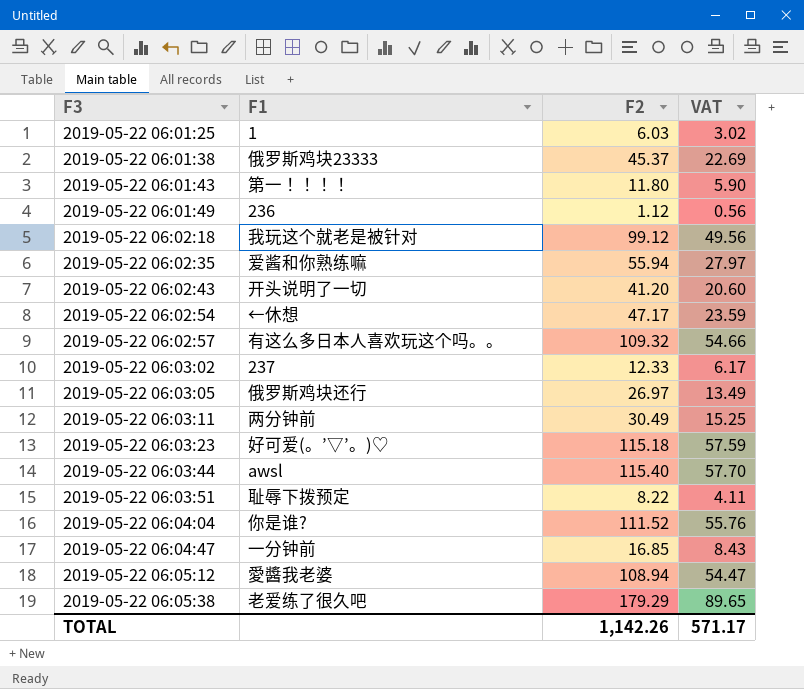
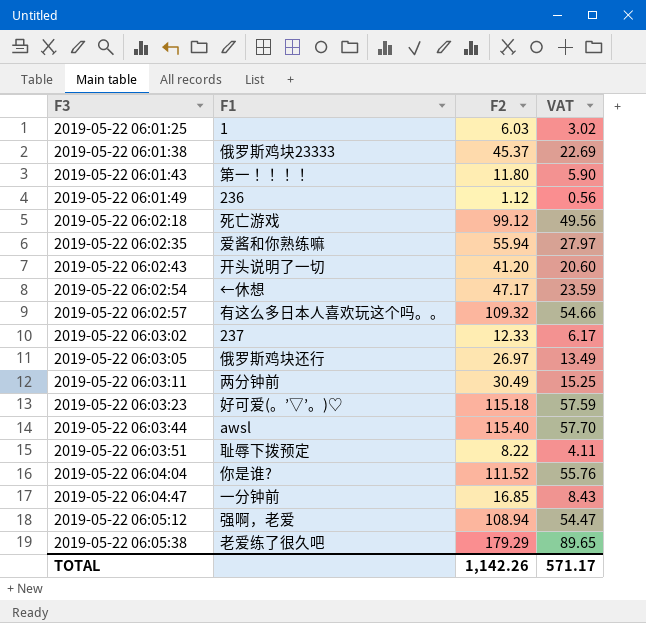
2019-05-22 06:02:18 | F1: 我玩这个就老是被针对 -> 死亡游戏
2019-05-22 06:05:12 | F1: 愛醬我老婆 -> 强啊，老爱

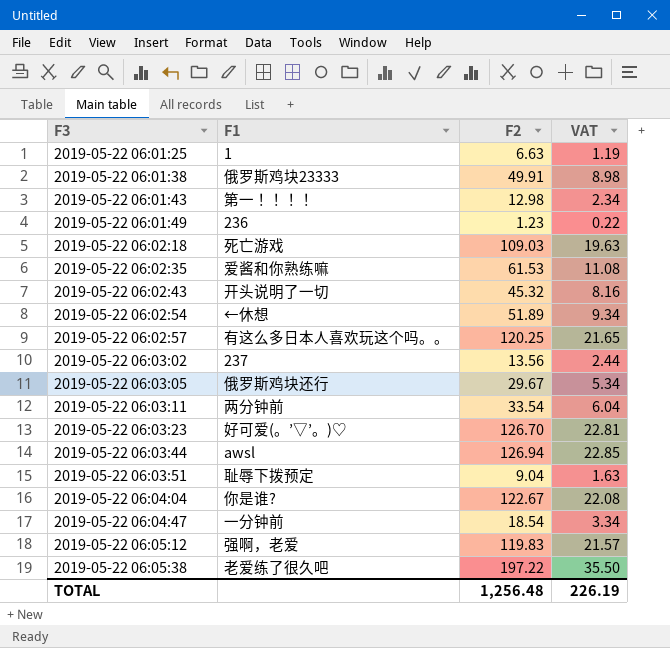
column VAT | formula: [F2] * 0.5 -> [F2] * 0.18
2019-05-22 06:01:25 | F2: 6.03 -> 6.63
2019-05-22 06:01:38 | F2: 45.37 -> 49.91
2019-05-22 06:01:43 | F2: 11.80 -> 12.98
2019-05-22 06:01:49 | F2: 1.12 -> 1.23
2019-05-22 06:02:18 | F2: 99.12 -> 109.03
2019-05-22 06:02:35 | F2: 55.94 -> 61.53
2019-05-22 06:02:43 | F2: 41.20 -> 45.32
2019-05-22 06:02:54 | F2: 47.17 -> 51.89
2019-05-22 06:02:57 | F2: 109.32 -> 120.25
2019-05-22 06:03:02 | F2: 12.33 -> 13.56
2019-05-22 06:03:05 | F2: 26.97 -> 29.67
2019-05-22 06:03:11 | F2: 30.49 -> 33.54
2019-05-22 06:03:23 | F2: 115.18 -> 126.70
2019-05-22 06:03:44 | F2: 115.40 -> 126.94
2019-05-22 06:03:51 | F2: 8.22 -> 9.04
2019-05-22 06:04:04 | F2: 111.52 -> 122.67
2019-05-22 06:04:47 | F2: 16.85 -> 18.54
2019-05-22 06:05:12 | F2: 108.94 -> 119.83
2019-05-22 06:05:38 | F2: 179.29 -> 197.22
TOTAL | F2: 1,142.26 -> 1,256.48
TOTAL | VAT: 571.17 -> 226.19

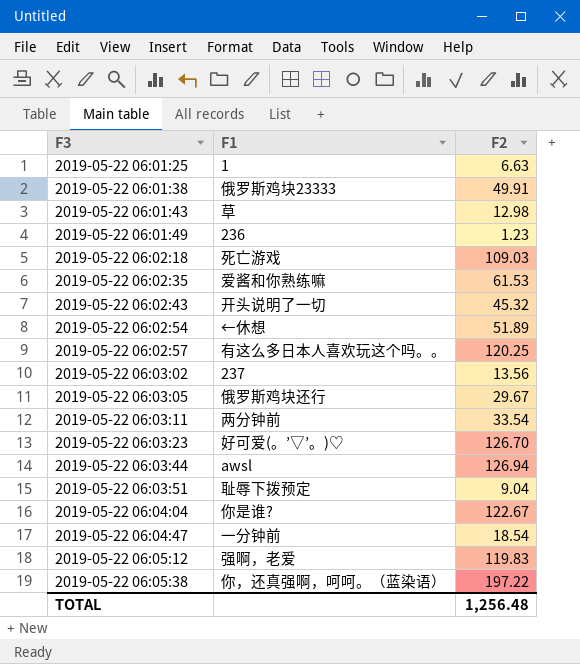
column VAT | formula: [F2] * 0.18 -> none
2019-05-22 06:01:43 | F1: 第一！！！！ -> 草
2019-05-22 06:05:38 | F1: 老爱练了很久吧 -> 你，还真强啊，呵呵。（蓝染语）

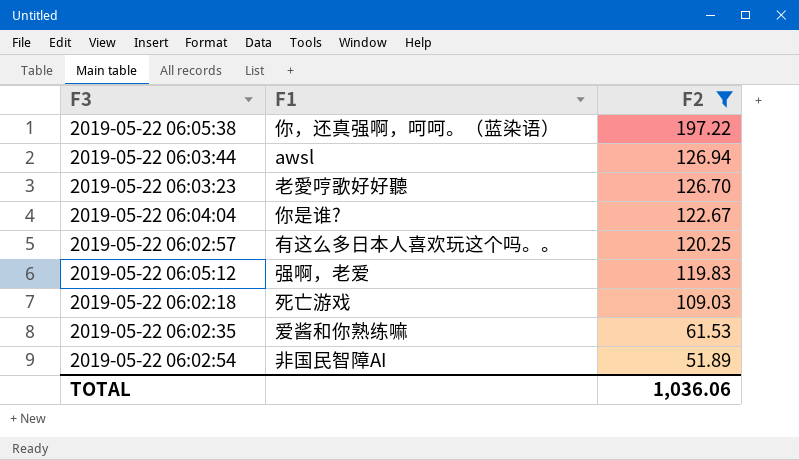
filter: none -> F2 >= 51.89
row order: F3 ascending -> F2 descending
2019-05-22 06:03:23 | F1: 好可爱(。’▽’。)♡ -> 老愛哼歌好好聽
2019-05-22 06:02:54 | F1: ←休想 -> 非国民智障AI
TOTAL | F2: 1,256.48 -> 1,036.06

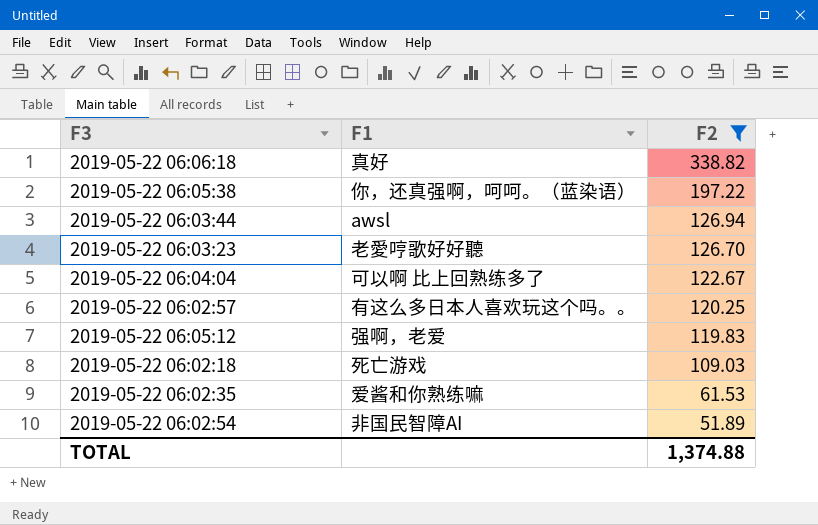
row 2019-05-22 06:06:18: none -> 真好 | 338.82
2019-05-22 06:04:04 | F1: 你是谁? -> 可以啊 比上回熟练多了
TOTAL | F2: 1,036.06 -> 1,374.88

